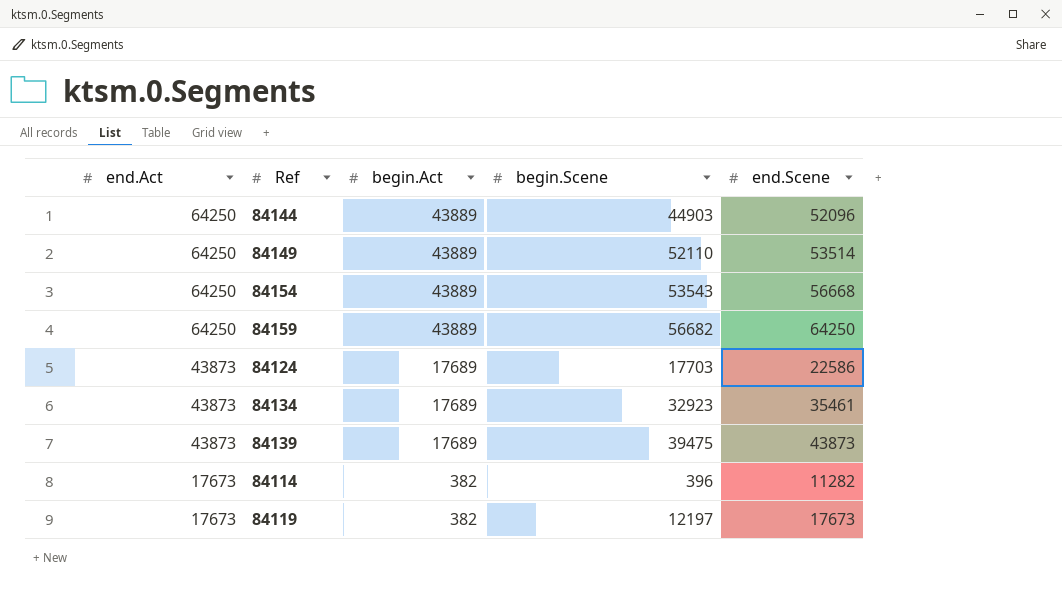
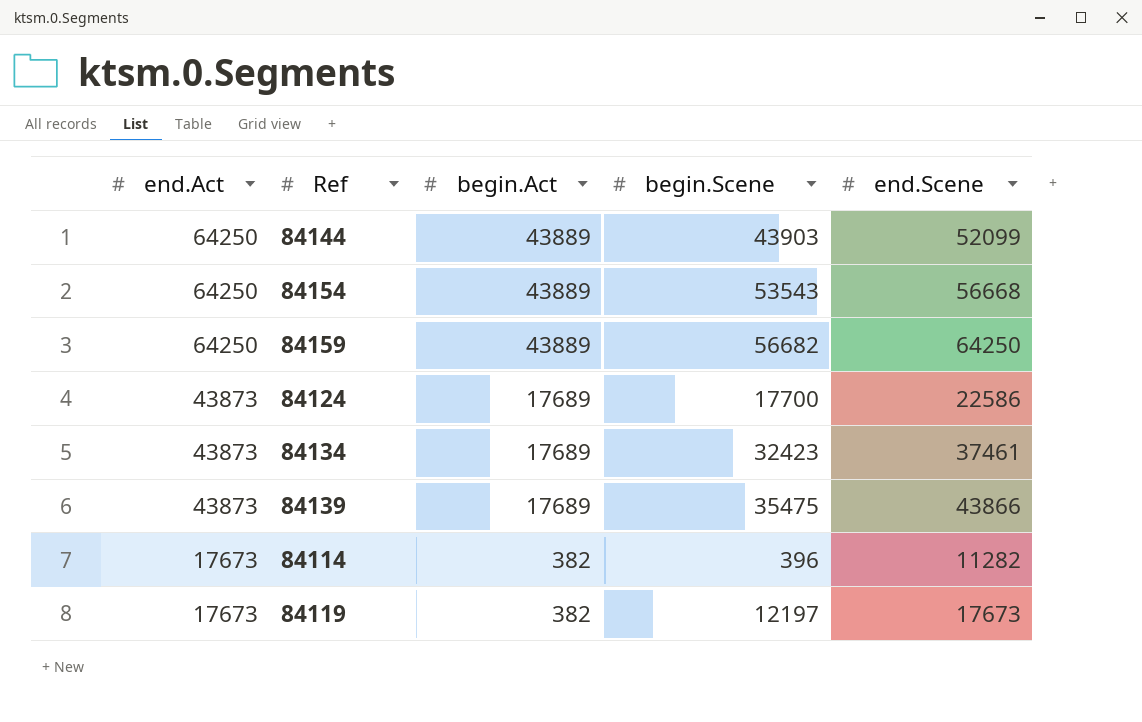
row 84149: 64250 | 43889 | 52110 | 53514 -> none
84144 | begin.Scene: 44903 -> 43903
84144 | end.Scene: 52096 -> 52099
84124 | begin.Scene: 17703 -> 17700
84134 | begin.Scene: 32923 -> 32423
84134 | end.Scene: 35461 -> 37461
84139 | begin.Scene: 39475 -> 35475
84139 | end.Scene: 43873 -> 43866

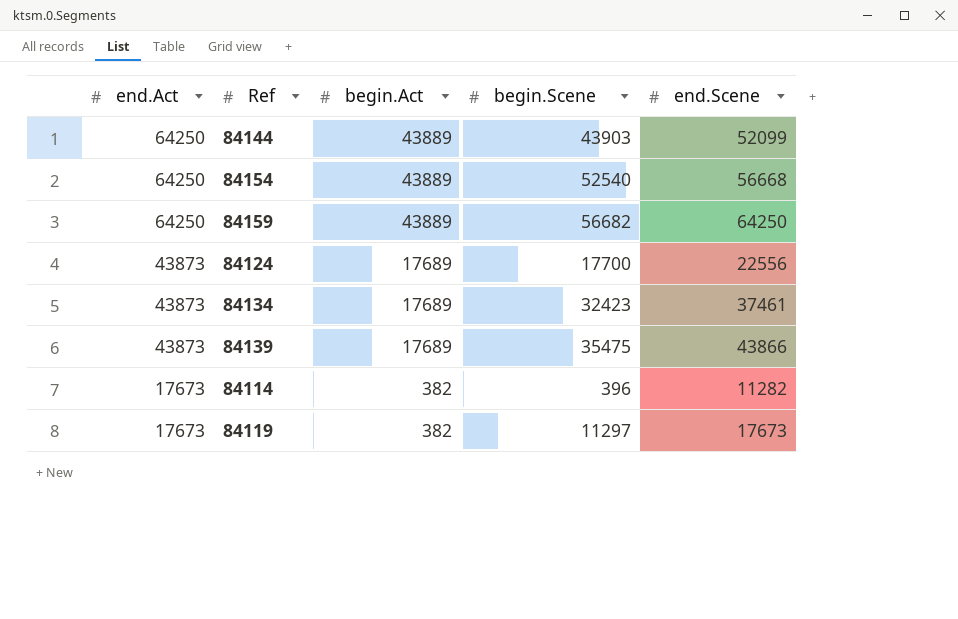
84154 | begin.Scene: 53543 -> 52540
84124 | end.Scene: 22586 -> 22556
84119 | begin.Scene: 12197 -> 11297

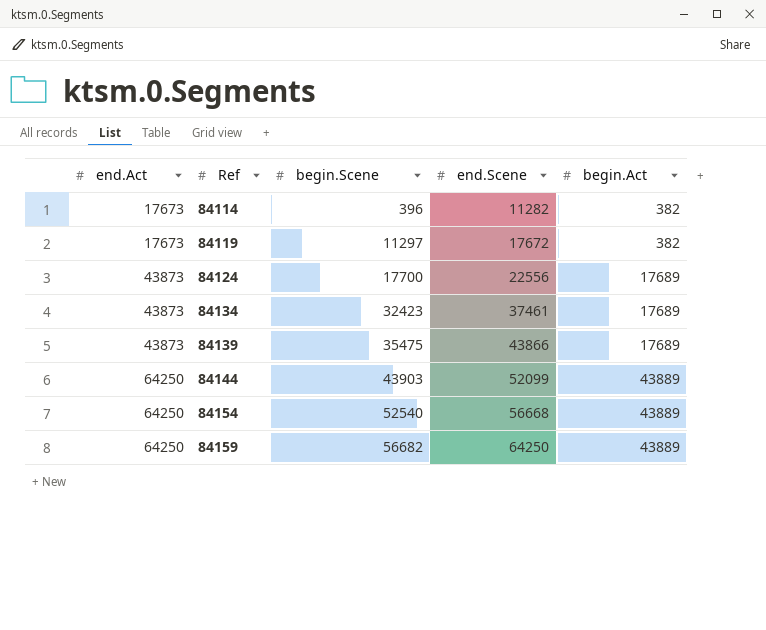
row order: end.Act descending -> end.Act ascending
column begin.Act | position: 3 -> 5
84119 | end.Scene: 17673 -> 17672

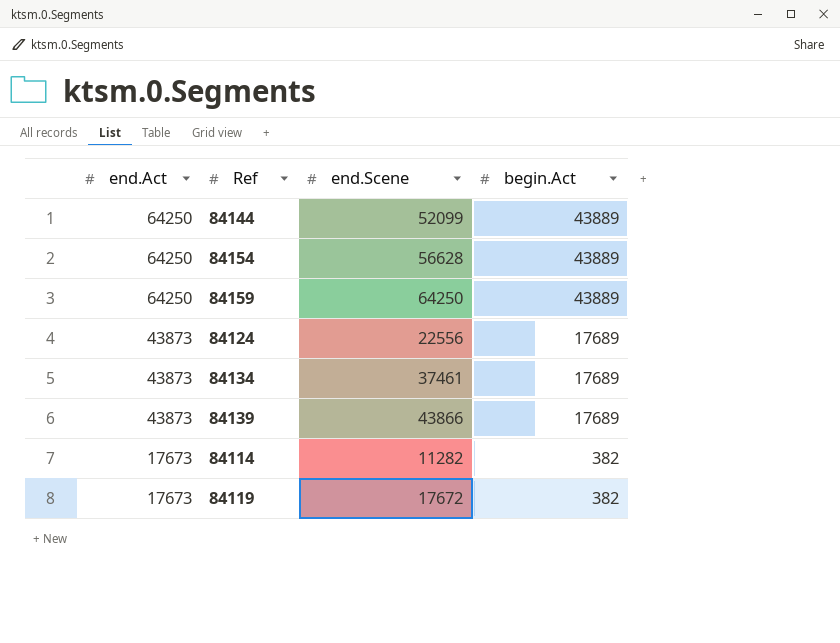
row order: end.Act ascending -> end.Act descending
column begin.Scene | position: 3 -> none
84154 | end.Scene: 56668 -> 56628

